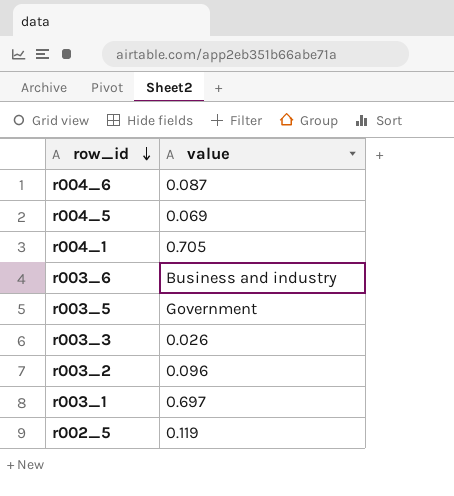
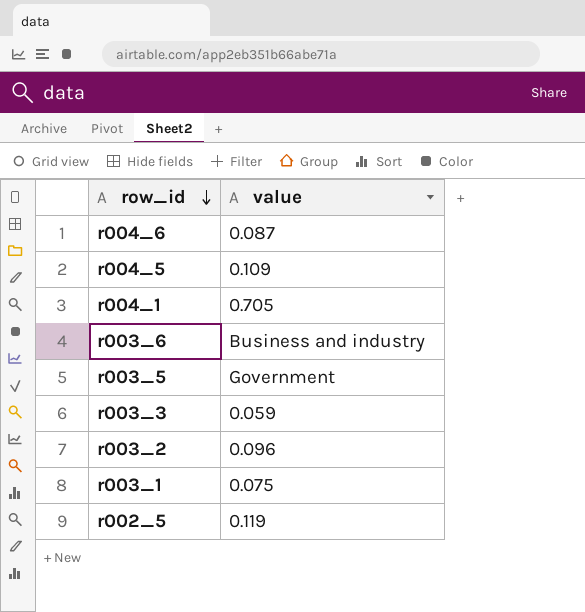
r004_5 | value: 0.069 -> 0.109
r003_3 | value: 0.026 -> 0.059
r003_1 | value: 0.697 -> 0.075

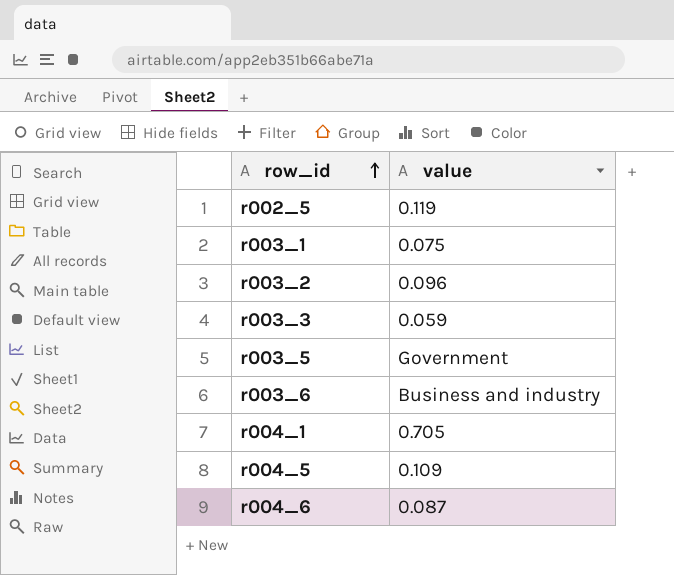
row order: row_id descending -> row_id ascending

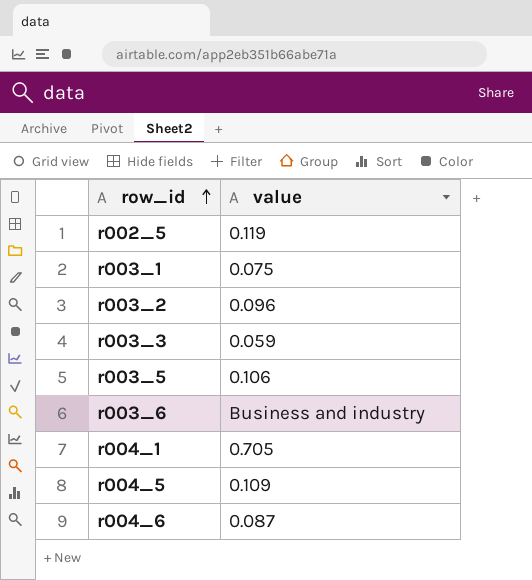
r003_5 | value: Government -> 0.106

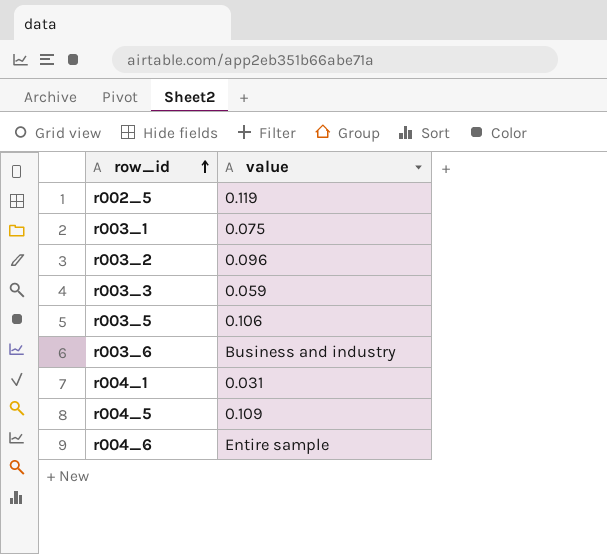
r004_1 | value: 0.705 -> 0.031
r004_6 | value: 0.087 -> Entire sample

